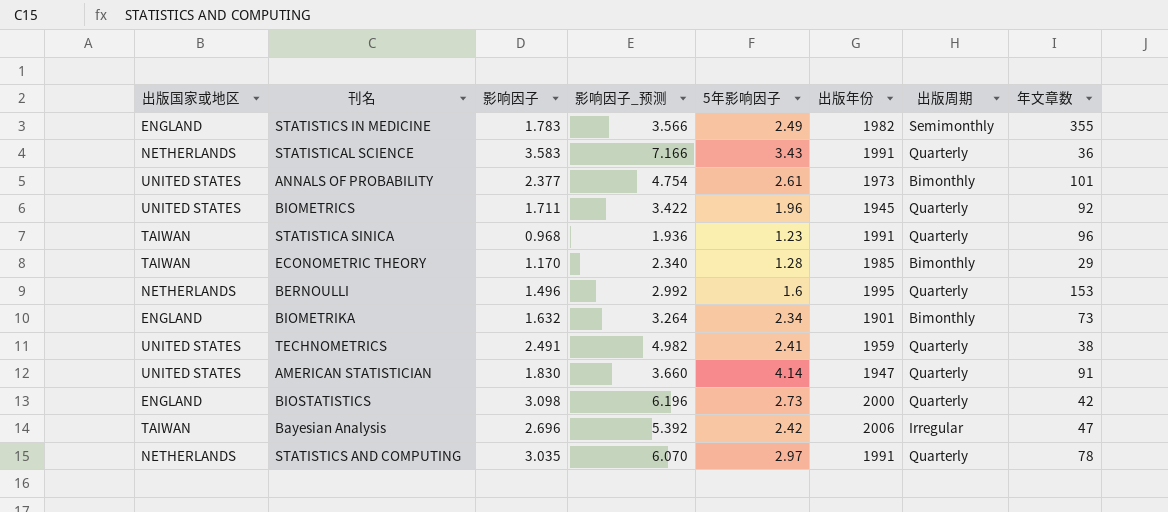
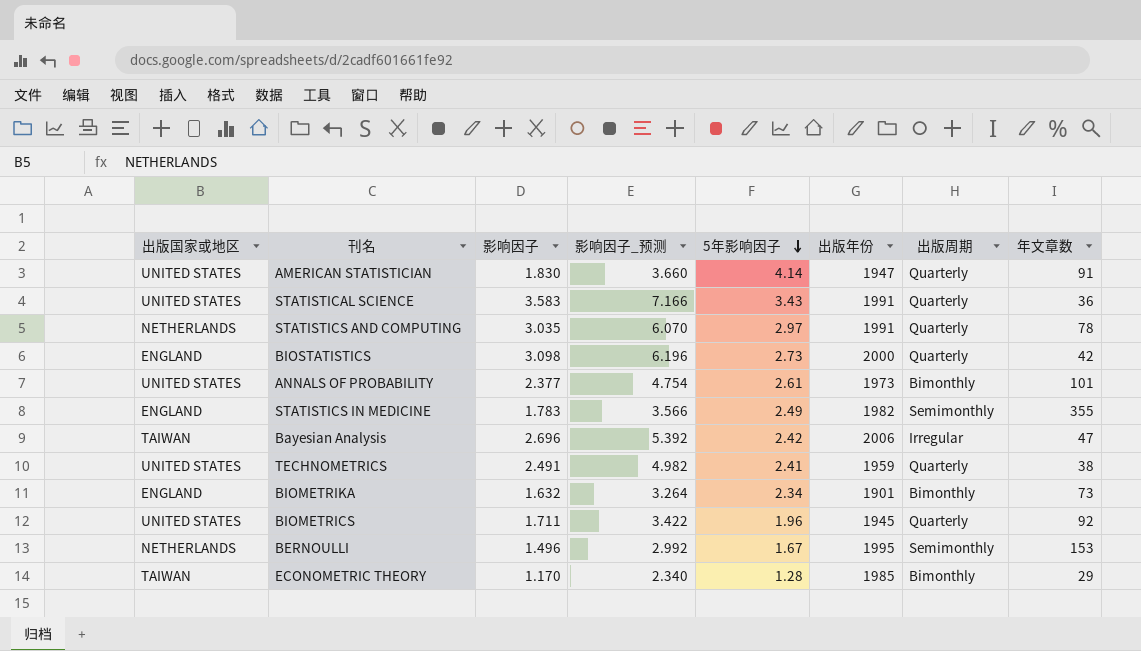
row order: none -> 5年影响因子 descending
row STATISTICA SINICA: TAIWAN | 0.968 | 1.936 | 1.23 | 1991 | Quarterly | 96 -> none
STATISTICAL SCIENCE | 出版国家或地区: NETHERLANDS -> UNITED STATES
BERNOULLI | 5年影响因子: 1.6 -> 1.67
BERNOULLI | 出版周期: Quarterly -> Semimonthly

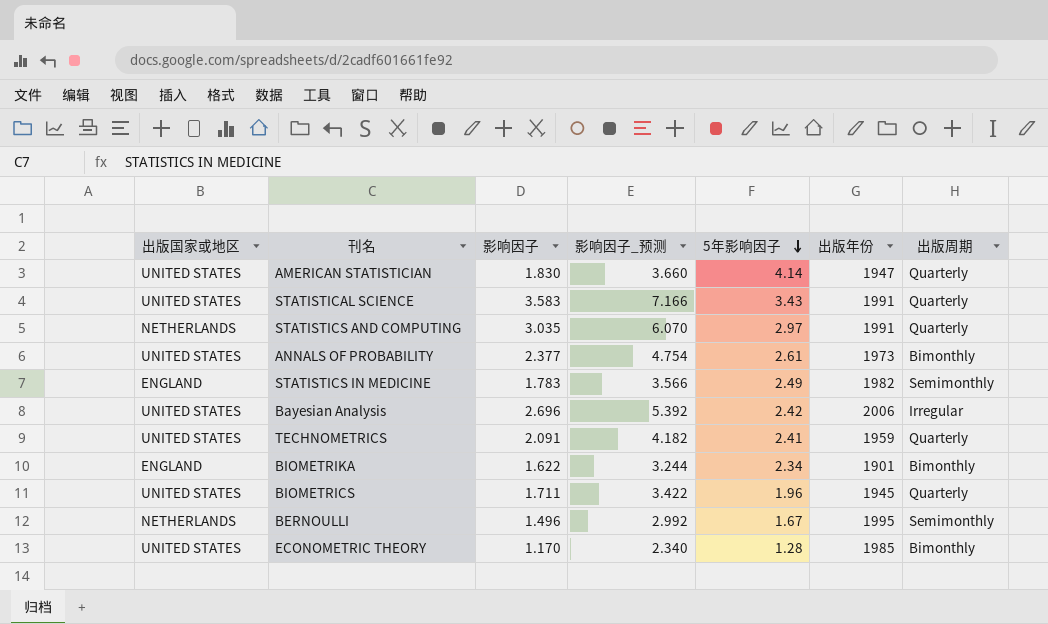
column 年文章数 | position: 8 -> none
row BIOSTATISTICS: ENGLAND | 3.098 | 6.196 | 2.73 | 2000 | Quarterly | 42 -> none
Bayesian Analysis | 出版国家或地区: TAIWAN -> UNITED STATES
TECHNOMETRICS | 影响因子: 2.491 -> 2.091
TECHNOMETRICS | 影响因子_预测: 4.982 -> 4.182
BIOMETRIKA | 影响因子: 1.632 -> 1.622
BIOMETRIKA | 影响因子_预测: 3.264 -> 3.244
ECONOMETRIC THEORY | 出版国家或地区: TAIWAN -> UNITED STATES

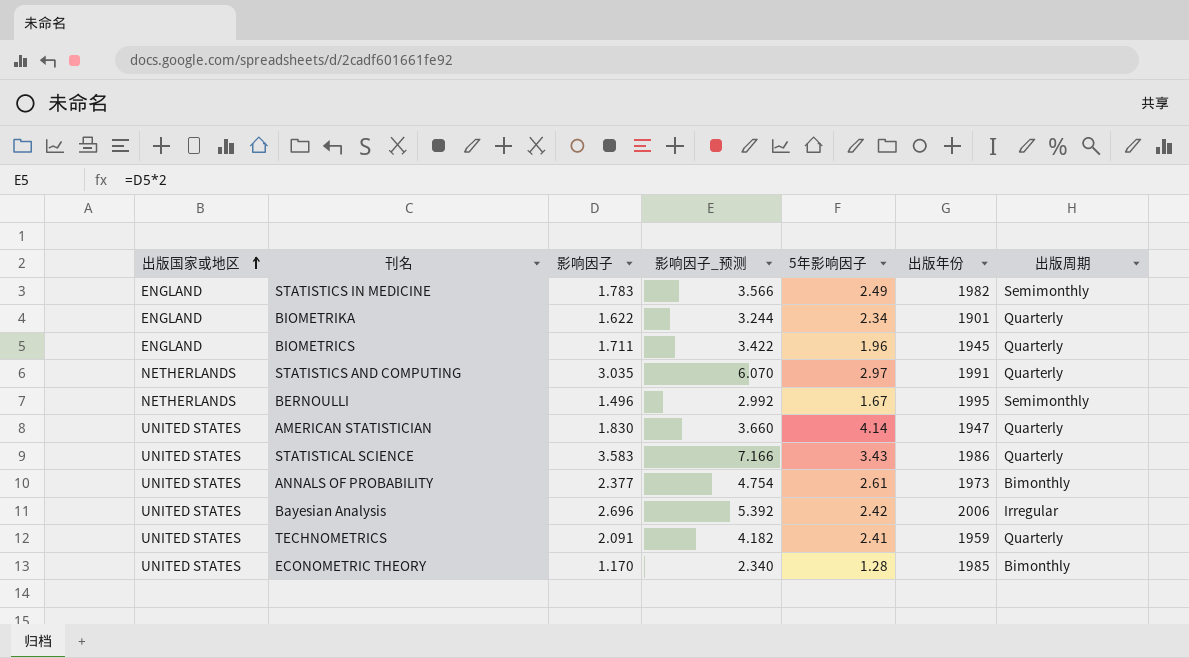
row order: 5年影响因子 descending -> 出版国家或地区 ascending
BIOMETRIKA | 出版周期: Bimonthly -> Quarterly
BIOMETRICS | 出版国家或地区: UNITED STATES -> ENGLAND
STATISTICAL SCIENCE | 出版年份: 1991 -> 1986

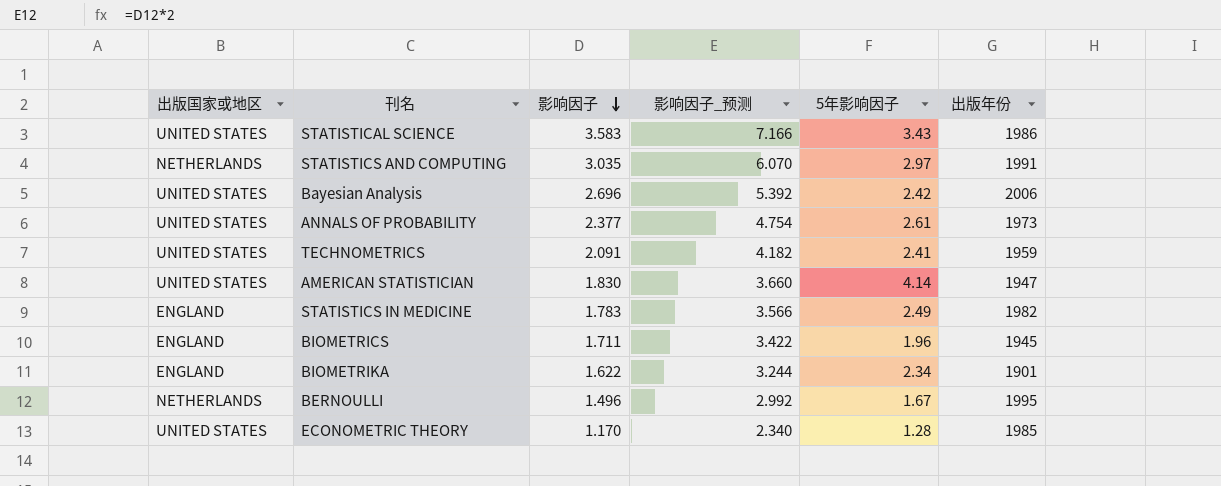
row order: 出版国家或地区 ascending -> 影响因子 descending
column 出版周期 | position: 7 -> none

